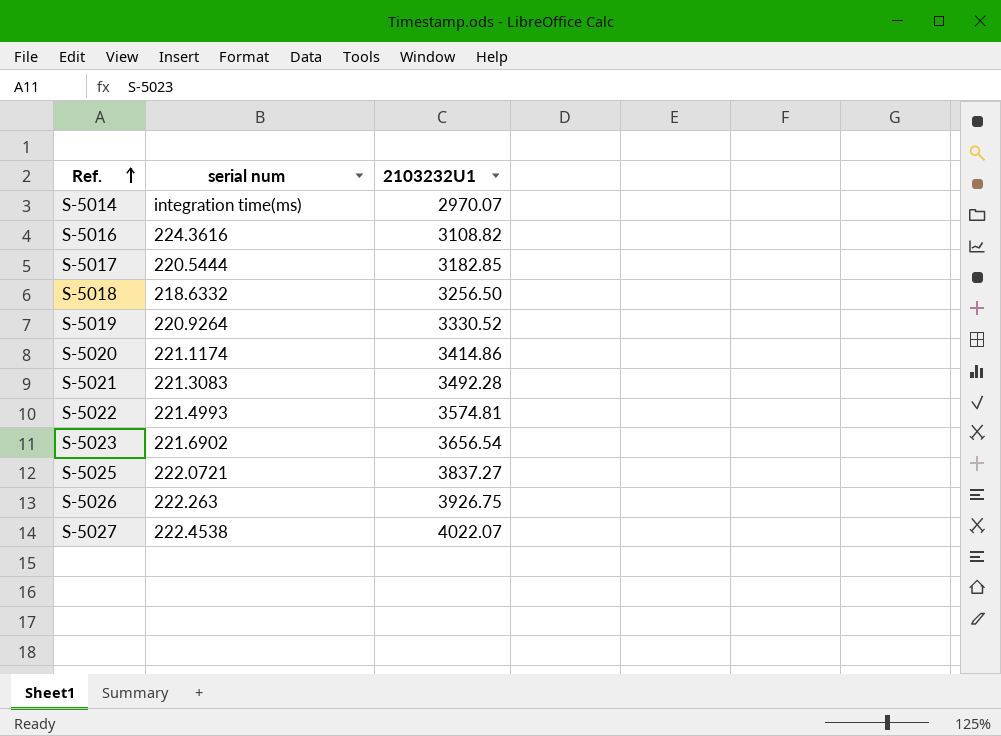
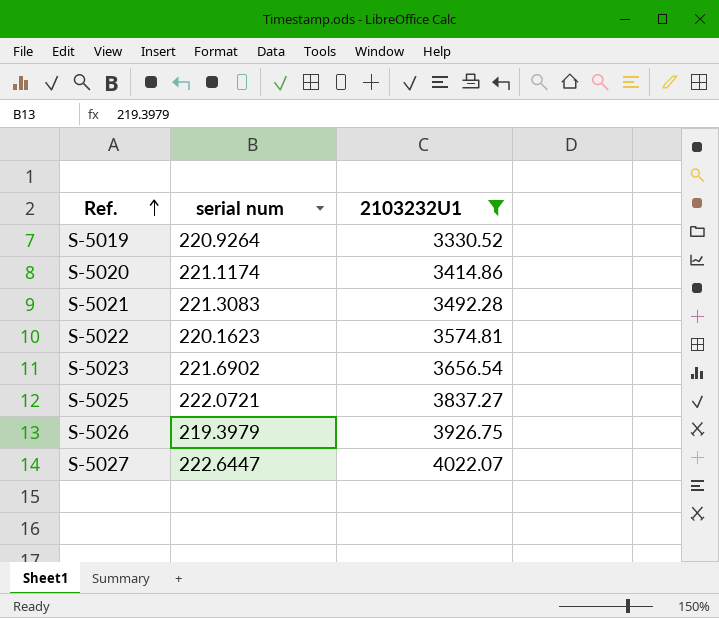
filter: none -> 2103232U1 >= 3330.52
S-5022 | serial num: 221.4993 -> 220.1623
S-5026 | serial num: 222.263 -> 219.3979
S-5027 | serial num: 222.4538 -> 222.6447

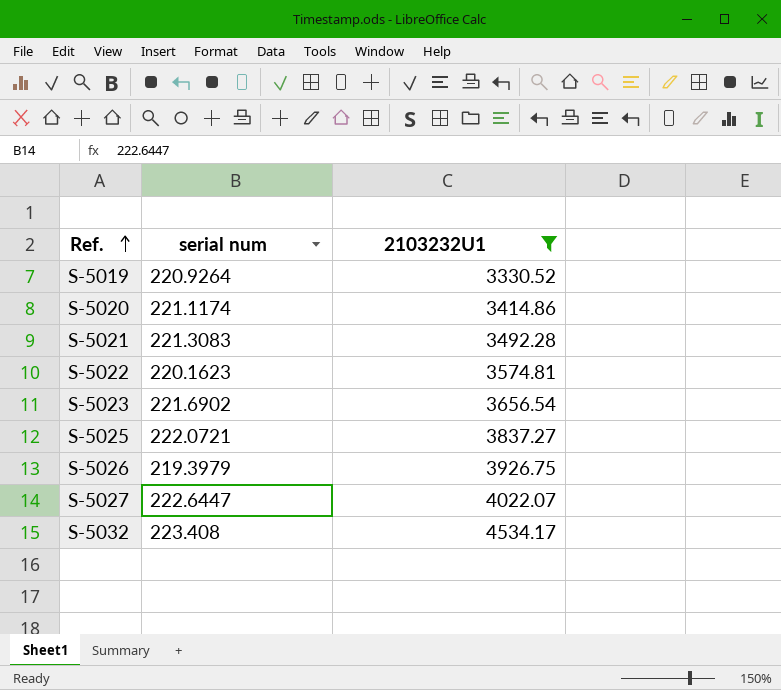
row S-5032: none -> 223.408 | 4534.17

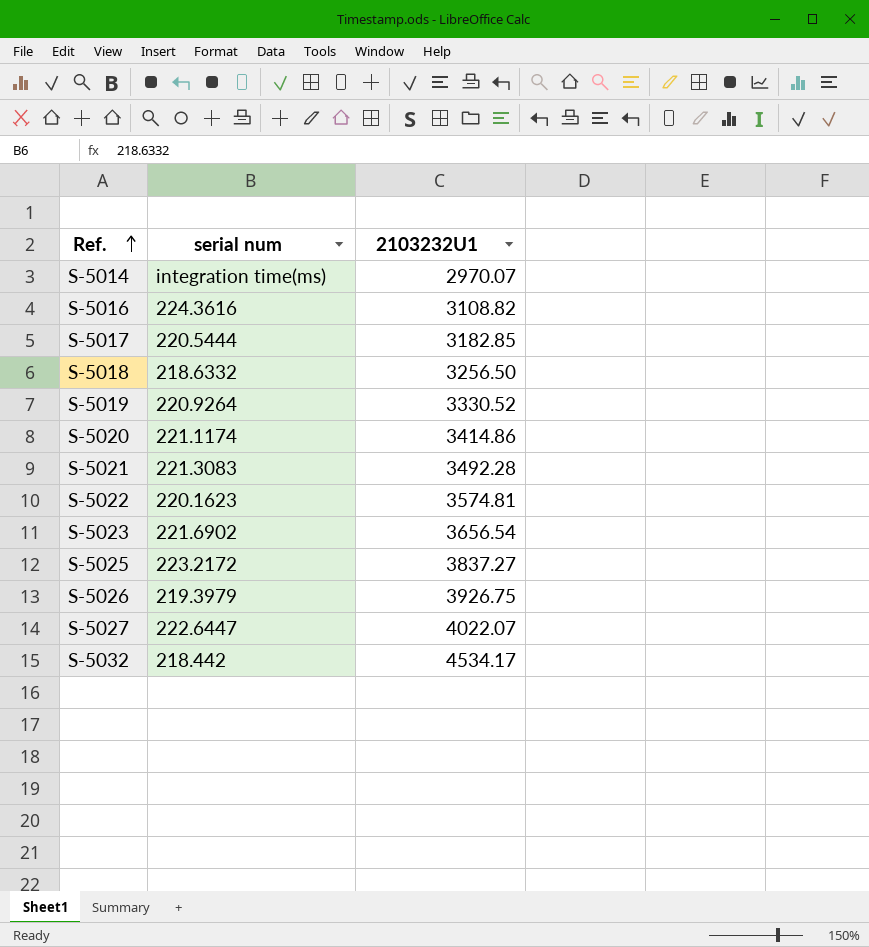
filter: 2103232U1 >= 3330.52 -> none
S-5025 | serial num: 222.0721 -> 223.2172
S-5032 | serial num: 223.408 -> 218.442

